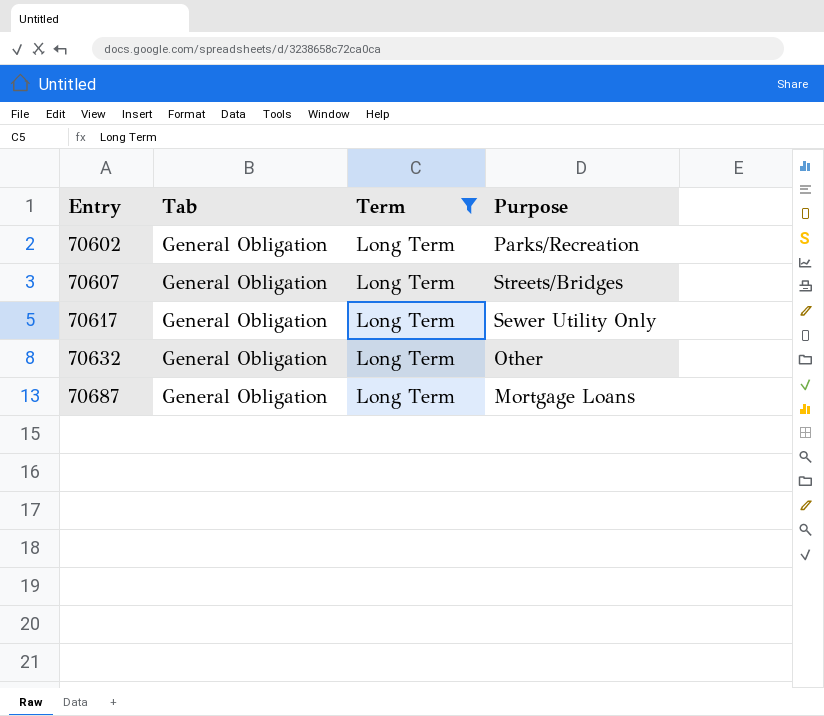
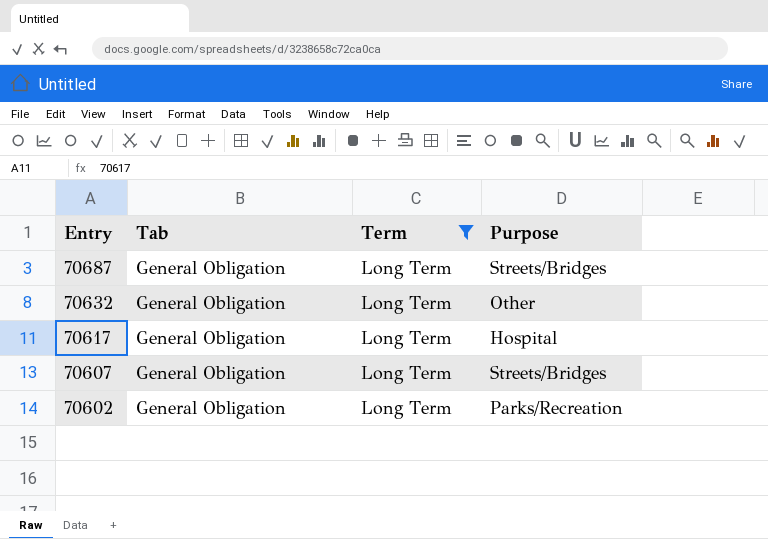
row order: Entry ascending -> Entry descending
70687 | Purpose: Mortgage Loans -> Streets/Bridges
70617 | Purpose: Sewer Utility Only -> Hospital

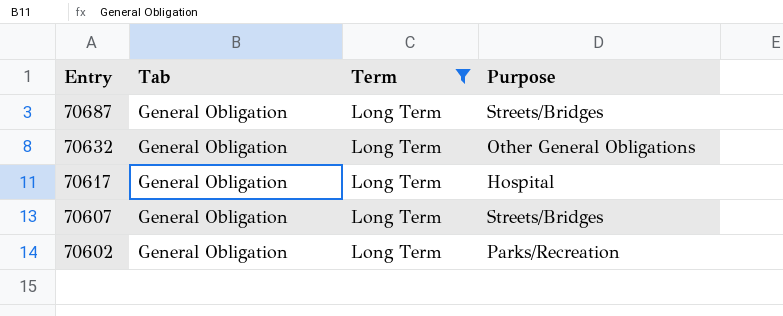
70632 | Purpose: Other -> Other General Obligations

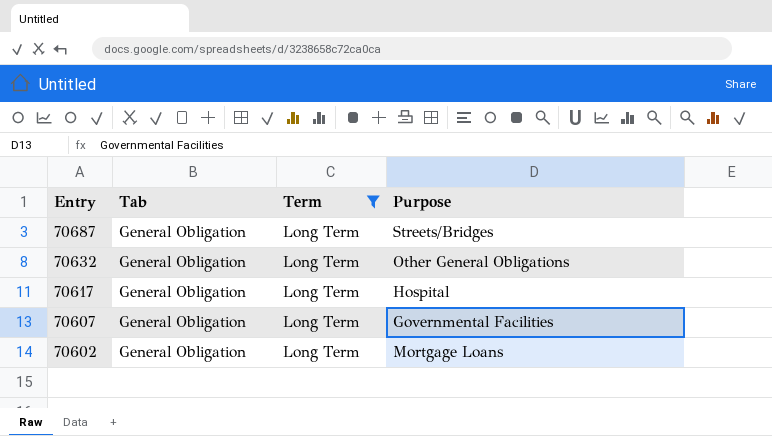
70607 | Purpose: Streets/Bridges -> Governmental Facilities
70602 | Purpose: Parks/Recreation -> Mortgage Loans

